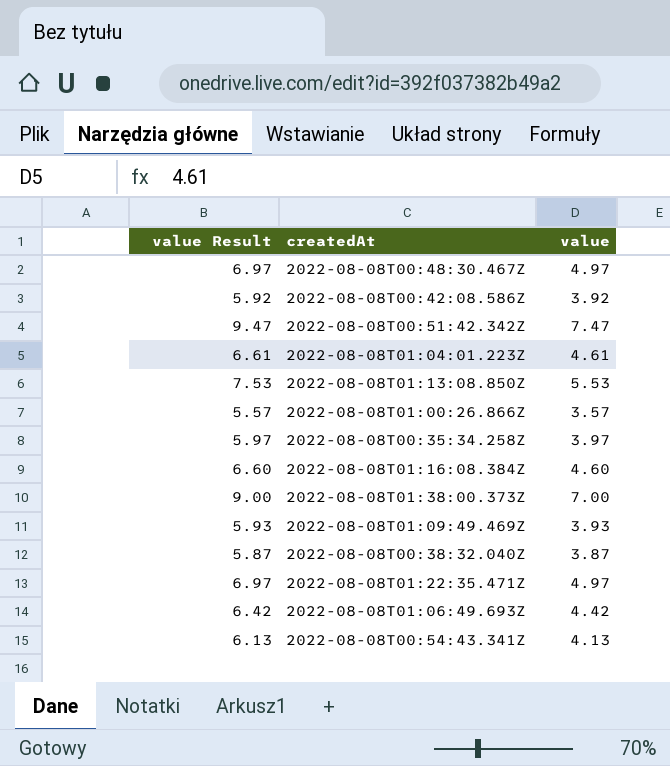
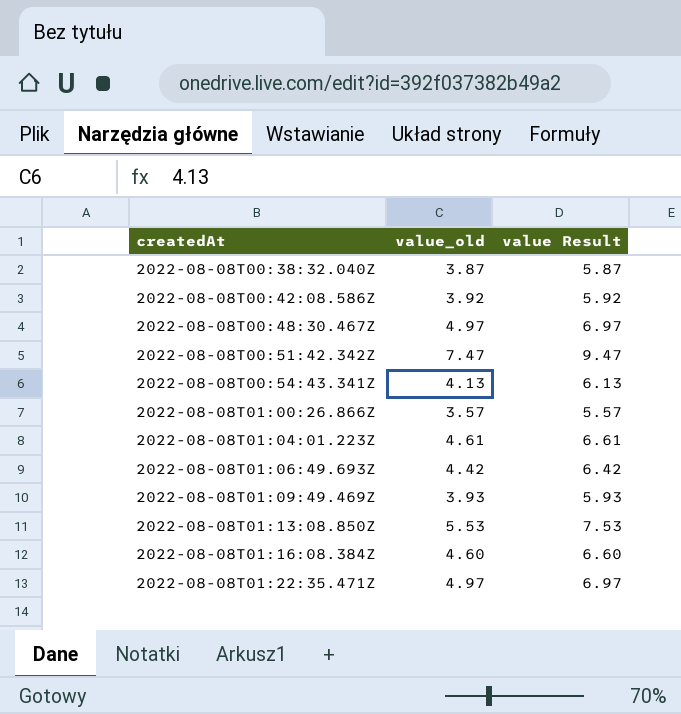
row order: none -> createdAt ascending
column name: value -> value_old
column value Result | position: 1 -> 3
row 2022-08-08T00:35:34.258Z: 5.97 | 3.97 -> none
row 2022-08-08T01:38:00.373Z: 9.00 | 7.00 -> none

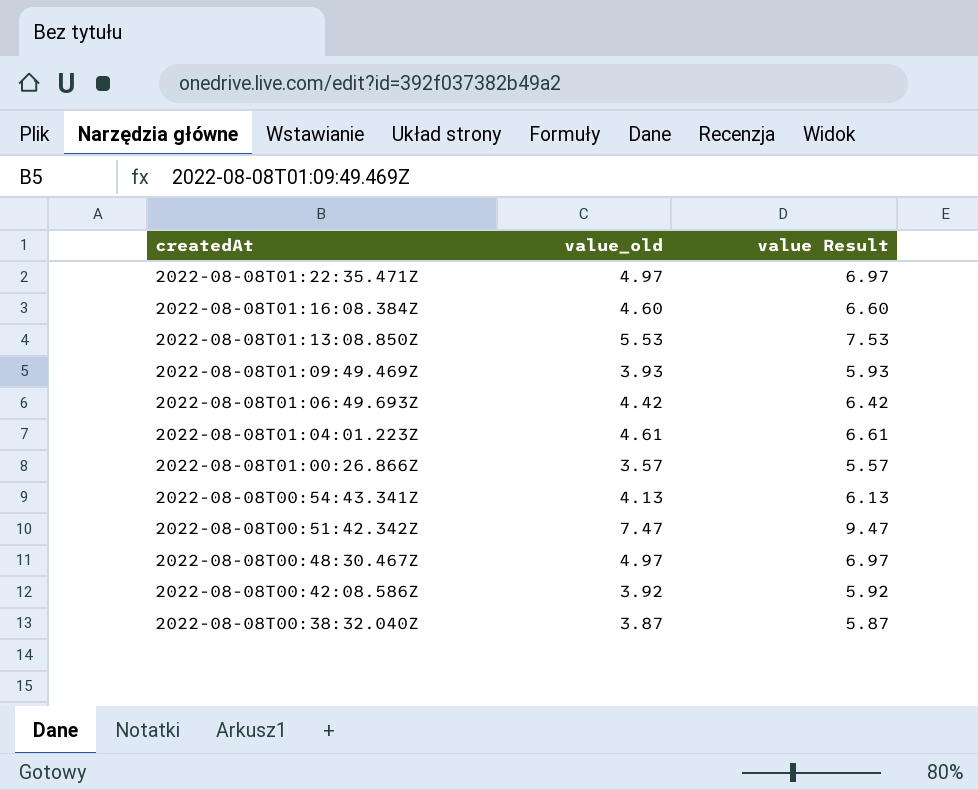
row order: createdAt ascending -> createdAt descending

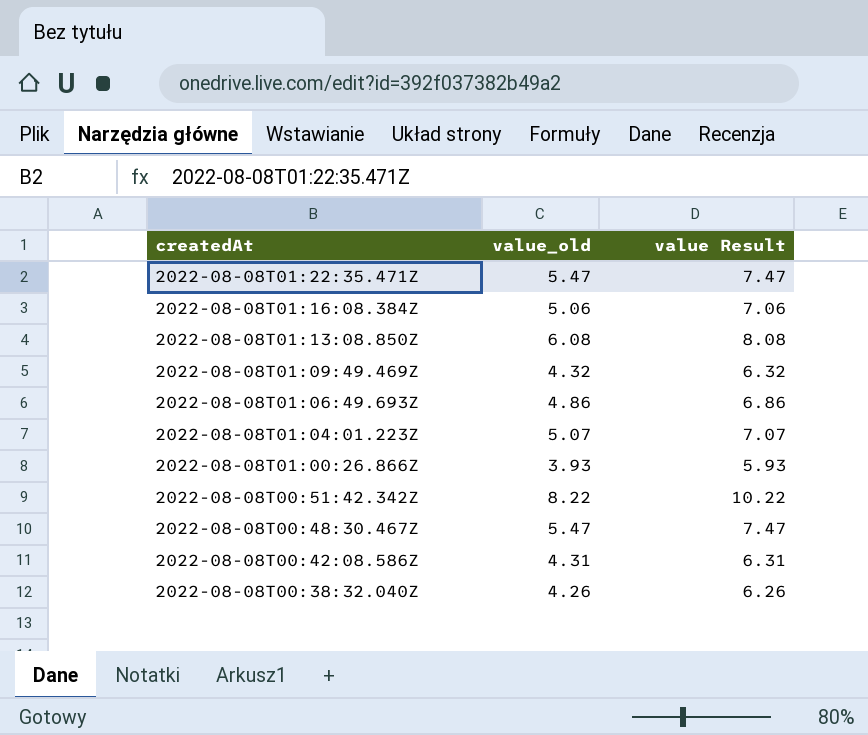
row 2022-08-08T00:54:43.341Z: 4.13 | 6.13 -> none
2022-08-08T01:22:35.471Z | value_old: 4.97 -> 5.47
2022-08-08T01:22:35.471Z | value Result: 6.97 -> 7.47
2022-08-08T01:16:08.384Z | value_old: 4.60 -> 5.06
2022-08-08T01:16:08.384Z | value Result: 6.60 -> 7.06
2022-08-08T01:13:08.850Z | value_old: 5.53 -> 6.08
2022-08-08T01:13:08.850Z | value Result: 7.53 -> 8.08
2022-08-08T01:09:49.469Z | value_old: 3.93 -> 4.32
2022-08-08T01:09:49.469Z | value Result: 5.93 -> 6.32
2022-08-08T01:06:49.693Z | value_old: 4.42 -> 4.86
2022-08-08T01:06:49.693Z | value Result: 6.42 -> 6.86
2022-08-08T01:04:01.223Z | value_old: 4.61 -> 5.07
2022-08-08T01:04:01.223Z | value Result: 6.61 -> 7.07
2022-08-08T01:00:26.866Z | value_old: 3.57 -> 3.93
2022-08-08T01:00:26.866Z | value Result: 5.57 -> 5.93
2022-08-08T00:51:42.342Z | value_old: 7.47 -> 8.22
2022-08-08T00:51:42.342Z | value Result: 9.47 -> 10.22
2022-08-08T00:48:30.467Z | value_old: 4.97 -> 5.47
2022-08-08T00:48:30.467Z | value Result: 6.97 -> 7.47
2022-08-08T00:42:08.586Z | value_old: 3.92 -> 4.31
2022-08-08T00:42:08.586Z | value Result: 5.92 -> 6.31
2022-08-08T00:38:32.040Z | value_old: 3.87 -> 4.26
2022-08-08T00:38:32.040Z | value Result: 5.87 -> 6.26

